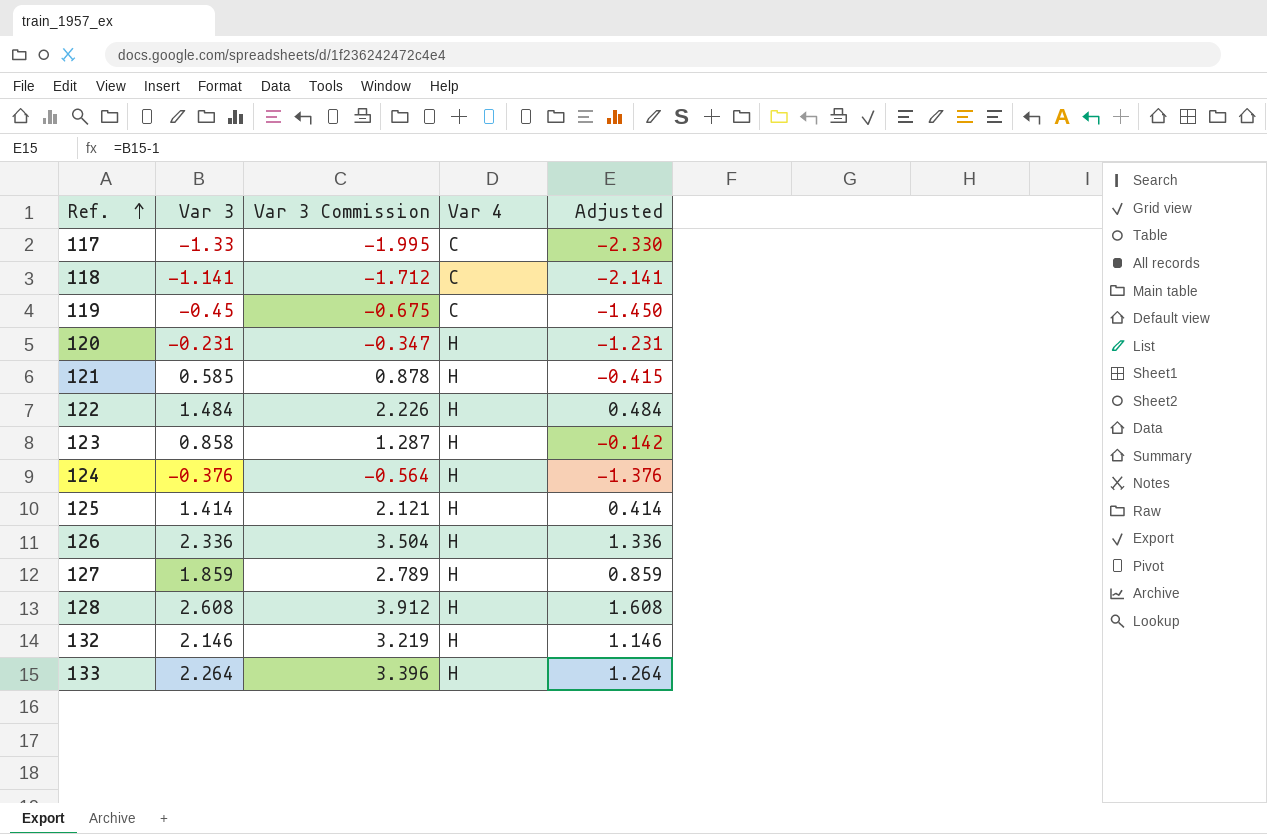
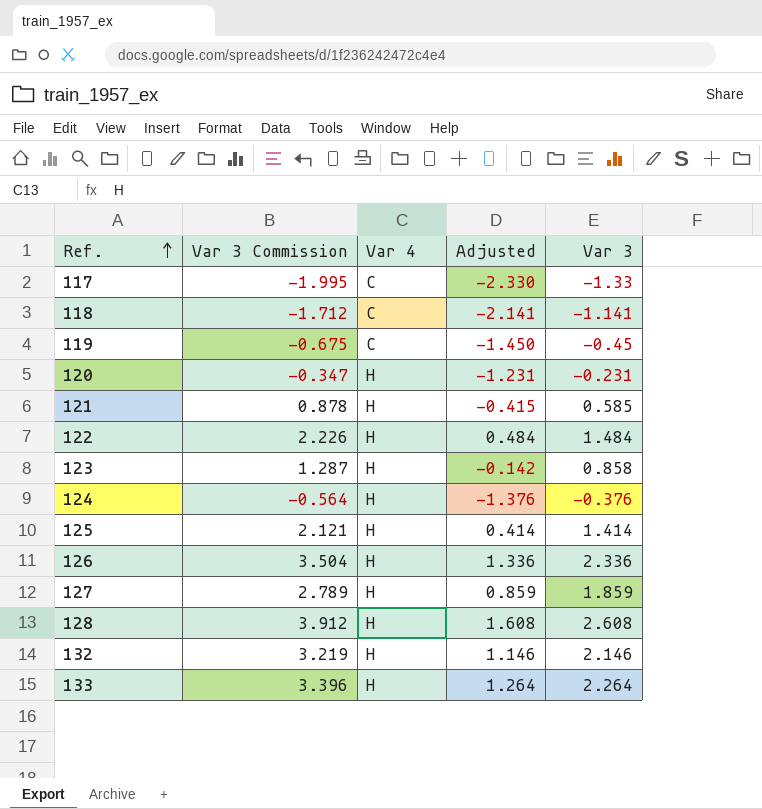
column Var 3 | position: 2 -> 5

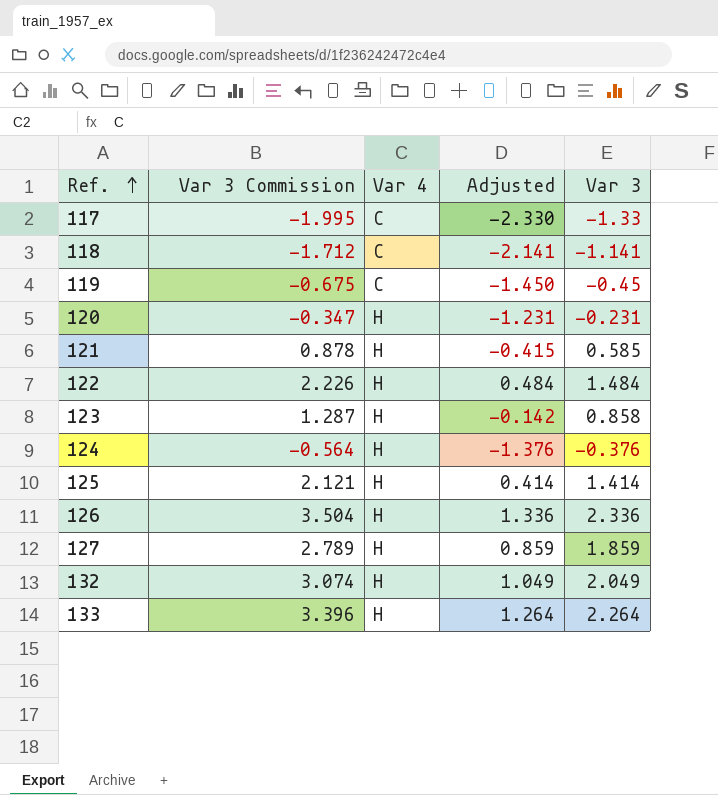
row 128: 3.912 | H | 1.608 | 2.608 -> none
132 | Var 3 Commission: 3.219 -> 3.074
132 | Adjusted: 1.146 -> 1.049
132 | Var 3: 2.146 -> 2.049

